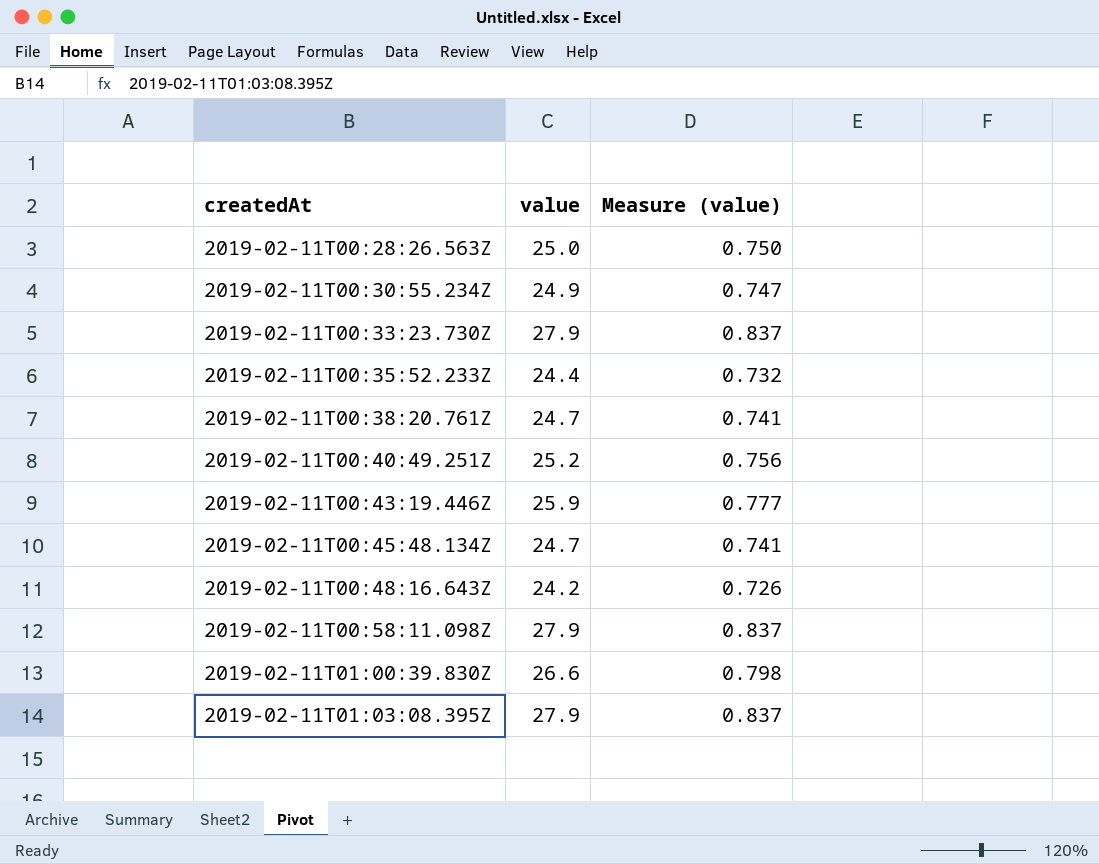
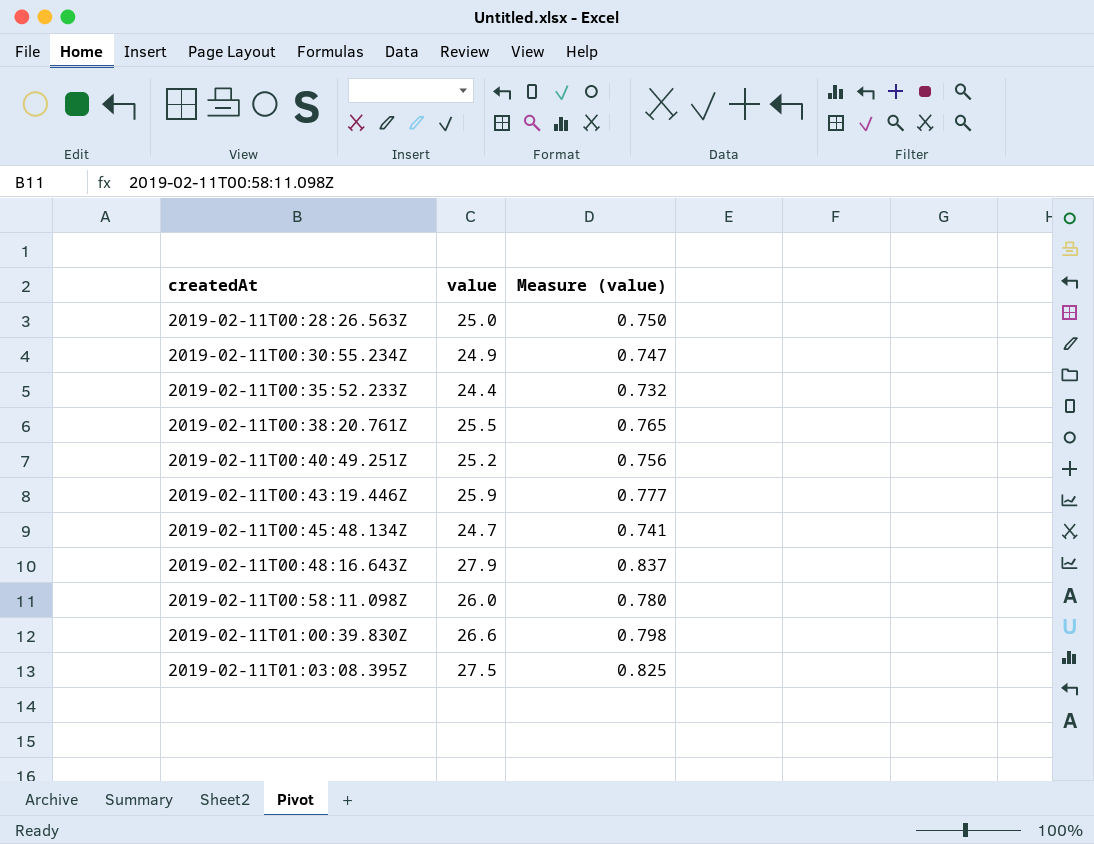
row 2019-02-11T00:33:23.730Z: 27.9 | 0.837 -> none
2019-02-11T00:38:20.761Z | value: 24.7 -> 25.5
2019-02-11T00:38:20.761Z | Measure (value): 0.741 -> 0.765
2019-02-11T00:48:16.643Z | value: 24.2 -> 27.9
2019-02-11T00:48:16.643Z | Measure (value): 0.726 -> 0.837
2019-02-11T00:58:11.098Z | value: 27.9 -> 26.0
2019-02-11T00:58:11.098Z | Measure (value): 0.837 -> 0.780
2019-02-11T01:03:08.395Z | value: 27.9 -> 27.5
2019-02-11T01:03:08.395Z | Measure (value): 0.837 -> 0.825

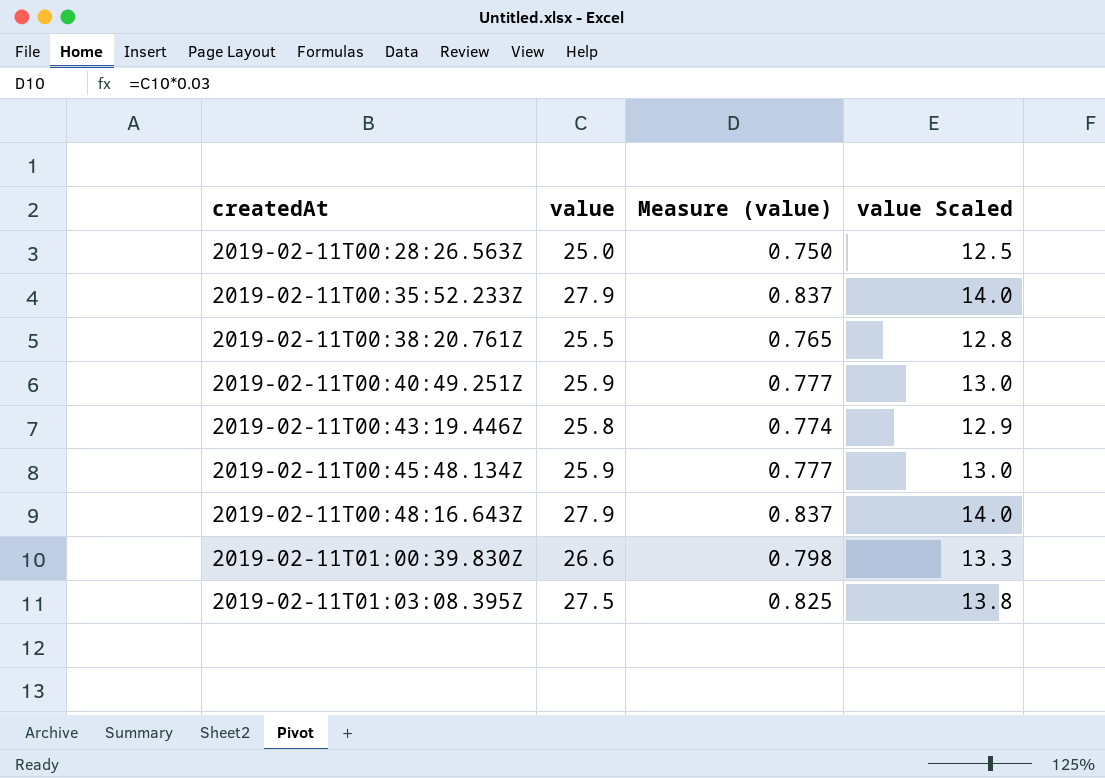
column value Scaled | formula: none -> [value] * 0.5
row 2019-02-11T00:30:55.234Z: 24.9 | 0.747 -> none
row 2019-02-11T00:58:11.098Z: 26.0 | 0.780 -> none
2019-02-11T00:35:52.233Z | value: 24.4 -> 27.9
2019-02-11T00:35:52.233Z | Measure (value): 0.732 -> 0.837
2019-02-11T00:40:49.251Z | value: 25.2 -> 25.9
2019-02-11T00:40:49.251Z | Measure (value): 0.756 -> 0.777
2019-02-11T00:43:19.446Z | value: 25.9 -> 25.8
2019-02-11T00:43:19.446Z | Measure (value): 0.777 -> 0.774
2019-02-11T00:45:48.134Z | value: 24.7 -> 25.9
2019-02-11T00:45:48.134Z | Measure (value): 0.741 -> 0.777

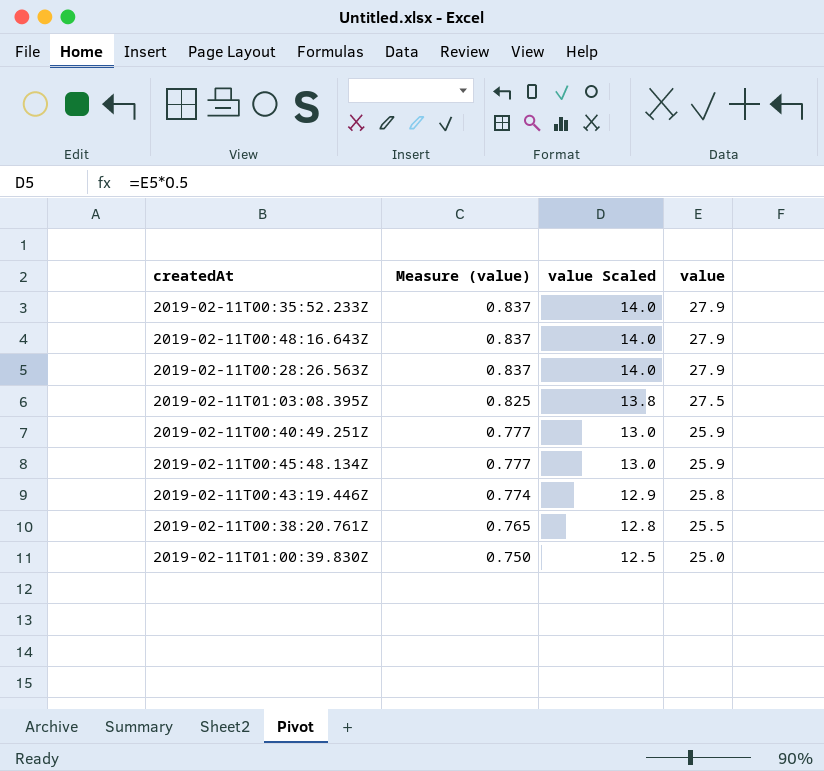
row order: createdAt ascending -> Measure (value) descending
column value | position: 2 -> 4
2019-02-11T00:28:26.563Z | Measure (value): 0.750 -> 0.837
2019-02-11T00:28:26.563Z | value Scaled: 12.5 -> 14.0
2019-02-11T00:28:26.563Z | value: 25.0 -> 27.9
2019-02-11T01:00:39.830Z | Measure (value): 0.798 -> 0.750
2019-02-11T01:00:39.830Z | value Scaled: 13.3 -> 12.5
2019-02-11T01:00:39.830Z | value: 26.6 -> 25.0

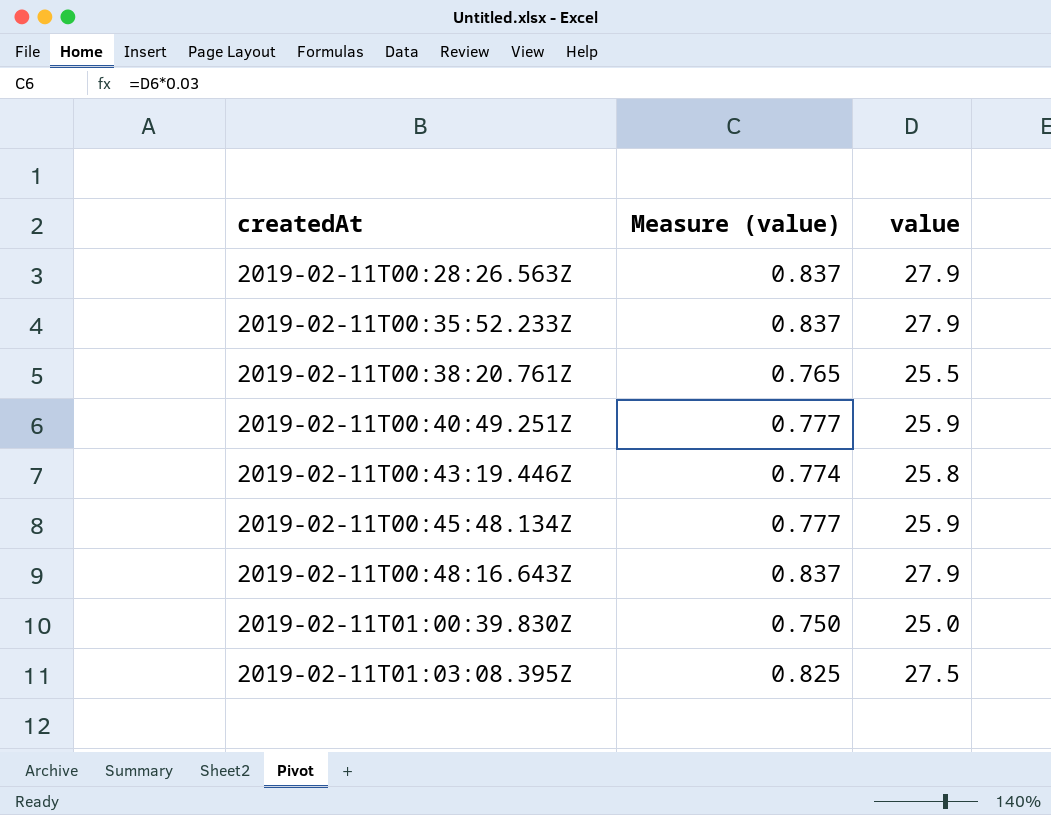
row order: Measure (value) descending -> createdAt ascending
column value Scaled | formula: [value] * 0.5 -> none

